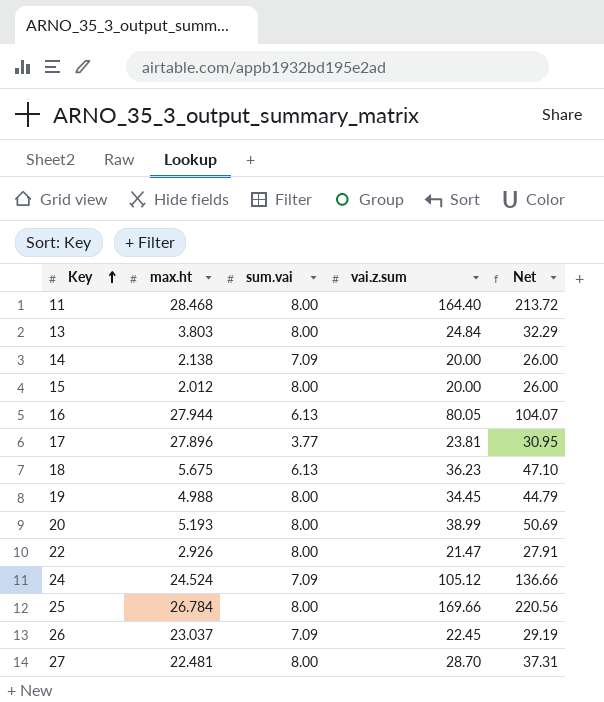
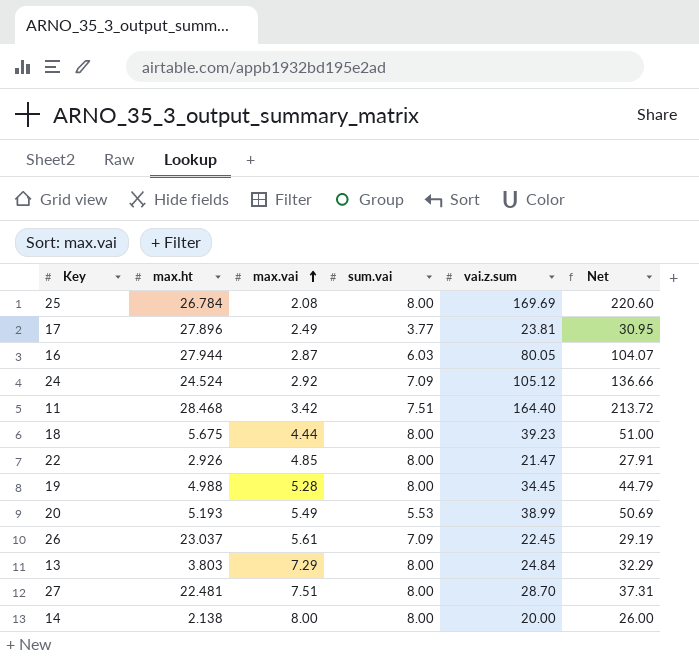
row order: Key ascending -> max.vai ascending
column max.vai | position: none -> 3
row 15: 2.012 | 8.00 | 20.00 | 26.00 -> none
25 | vai.z.sum: 169.66 -> 169.69
25 | Net: 220.56 -> 220.60
16 | sum.vai: 6.13 -> 6.03
11 | sum.vai: 8.00 -> 7.51
18 | sum.vai: 6.13 -> 8.00
18 | vai.z.sum: 36.23 -> 39.23
18 | Net: 47.10 -> 51.00
20 | sum.vai: 8.00 -> 5.53
14 | sum.vai: 7.09 -> 8.00

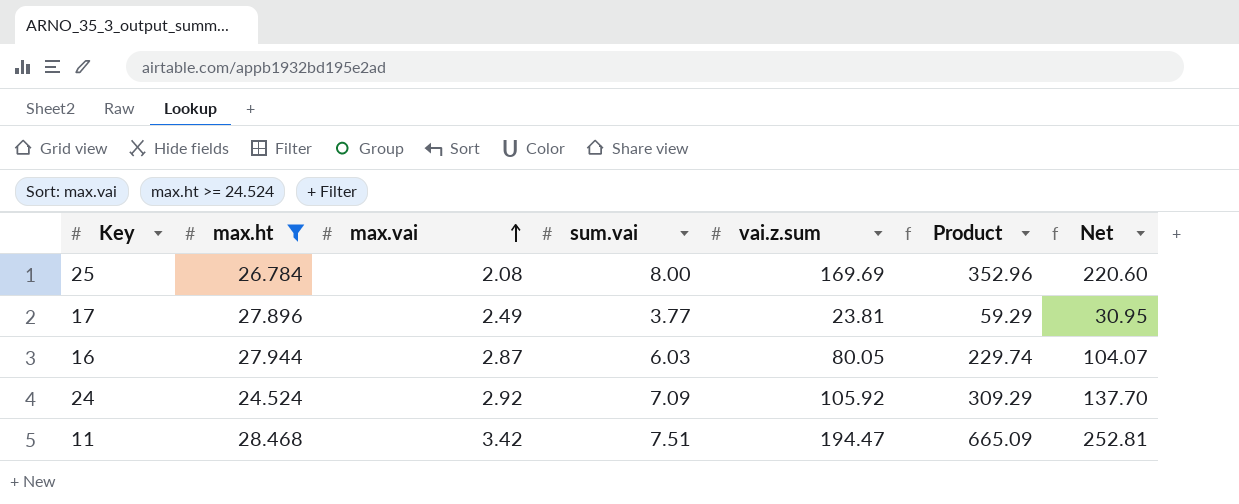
filter: none -> max.ht >= 24.524
column Product | formula: none -> [max.vai] * [vai.z.sum]
24 | vai.z.sum: 105.12 -> 105.92
24 | Net: 136.66 -> 137.70
11 | vai.z.sum: 164.40 -> 194.47
11 | Net: 213.72 -> 252.81

